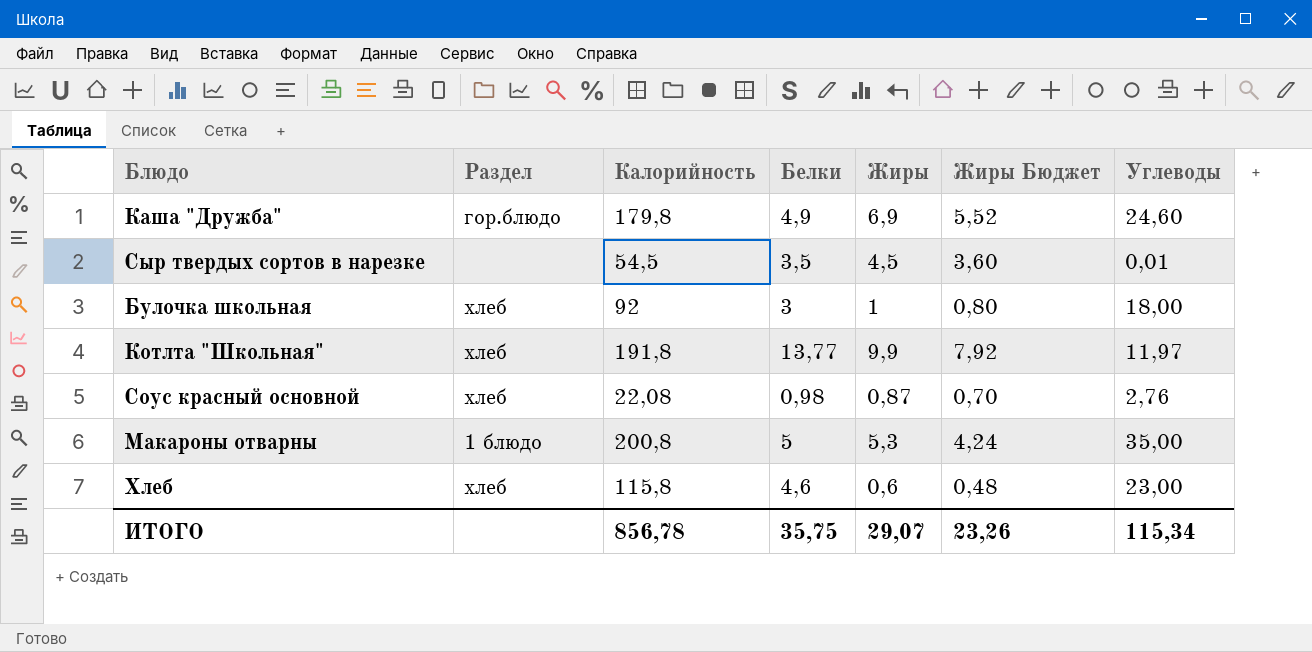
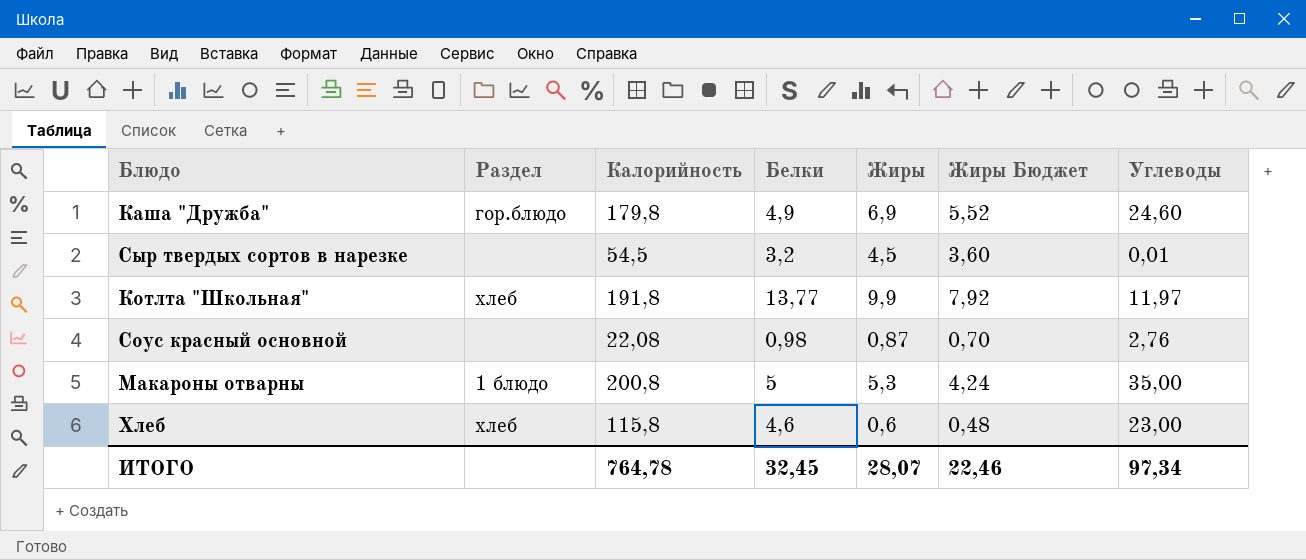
row Булочка школьная: хлеб | 92 | 3 | 1 | 0,80 | 18,00 -> none
Сыр твердых сортов в нарезке | Белки: 3,5 -> 3,2
Соус красный основной | Раздел: хлеб -> none
ИТОГО | Калорийность: 856,78 -> 764,78
ИТОГО | Белки: 35,75 -> 32,45
ИТОГО | Жиры: 29,07 -> 28,07
ИТОГО | Жиры Бюджет: 23,26 -> 22,46
ИТОГО | Углеводы: 115,34 -> 97,34

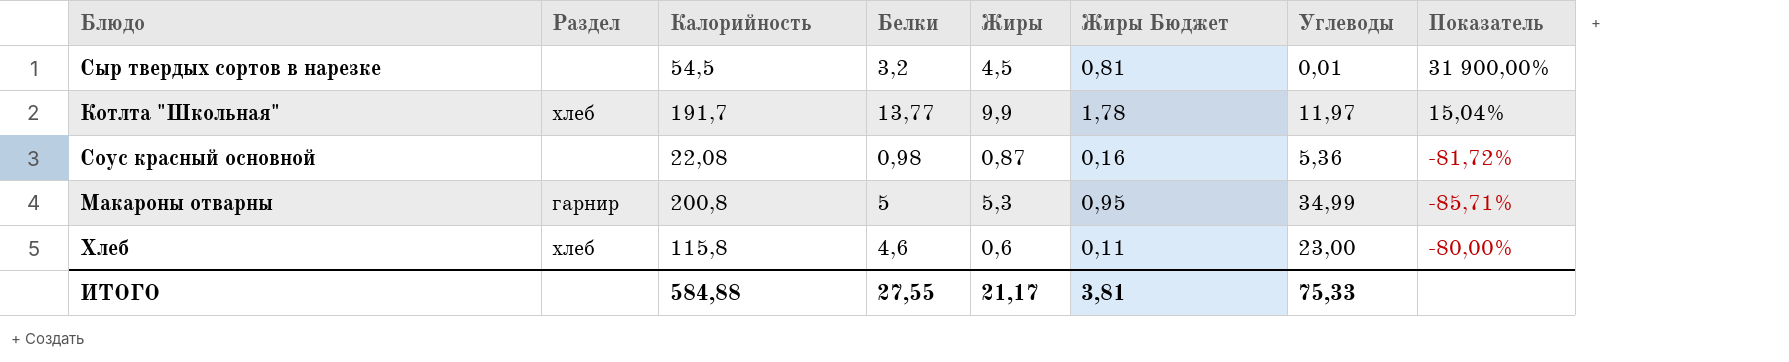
column Жиры Бюджет | formula: [Жиры] * 0,8 -> [Жиры] * 0,18
column Показатель | formula: none -> ([Белки] - [Углеводы]) / [Углеводы]
row Каша "Дружба": гор.блюдо | 179,8 | 4,9 | 6,9 | 5,52 | 24,60 -> none
Котлта "Школьная" | Калорийность: 191,8 -> 191,7
Соус красный основной | Углеводы: 2,76 -> 5,36
Макароны отварны | Раздел: 1 блюдо -> гарнир
Макароны отварны | Углеводы: 35,00 -> 34,99
ИТОГО | Калорийность: 764,78 -> 584,88
ИТОГО | Белки: 32,45 -> 27,55
ИТОГО | Жиры: 28,07 -> 21,17
ИТОГО | Жиры Бюджет: 22,46 -> 3,81
ИТОГО | Углеводы: 97,34 -> 75,33

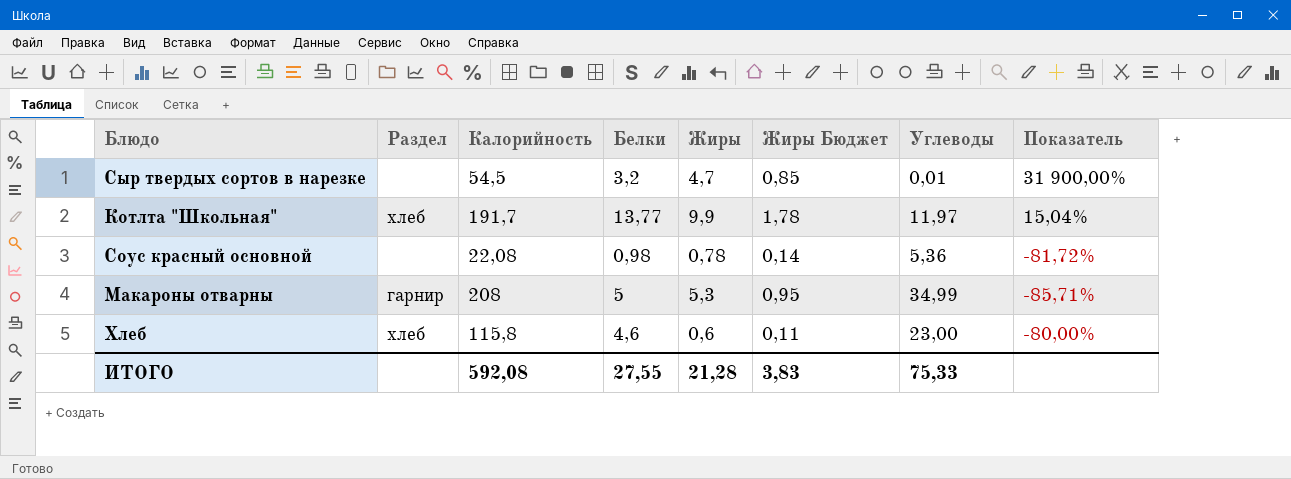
Сыр твердых сортов в нарезке | Жиры: 4,5 -> 4,7
Сыр твердых сортов в нарезке | Жиры Бюджет: 0,81 -> 0,85
Соус красный основной | Жиры: 0,87 -> 0,78
Соус красный основной | Жиры Бюджет: 0,16 -> 0,14
Макароны отварны | Калорийность: 200,8 -> 208
ИТОГО | Калорийность: 584,88 -> 592,08
ИТОГО | Жиры: 21,17 -> 21,28
ИТОГО | Жиры Бюджет: 3,81 -> 3,83

